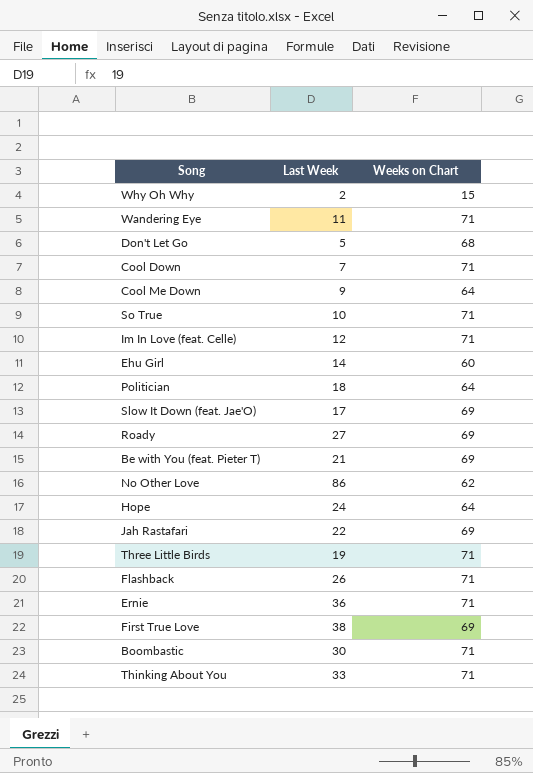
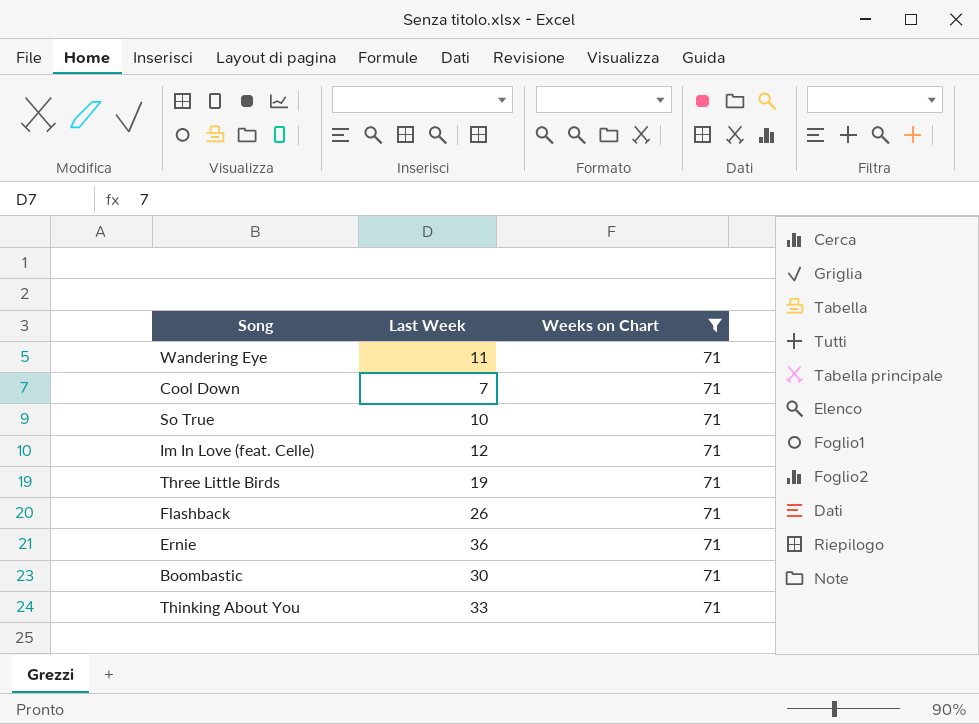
filter: none -> Weeks on Chart = 71

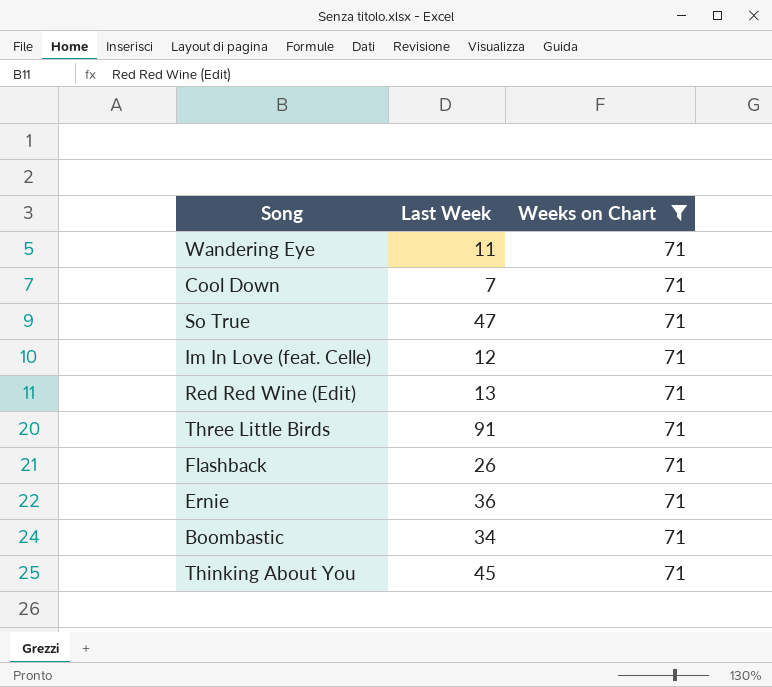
So True | Last Week: 10 -> 47
row Red Red Wine (Edit): none -> 13 | 71
Three Little Birds | Last Week: 19 -> 91
Boombastic | Last Week: 30 -> 34
Thinking About You | Last Week: 33 -> 45

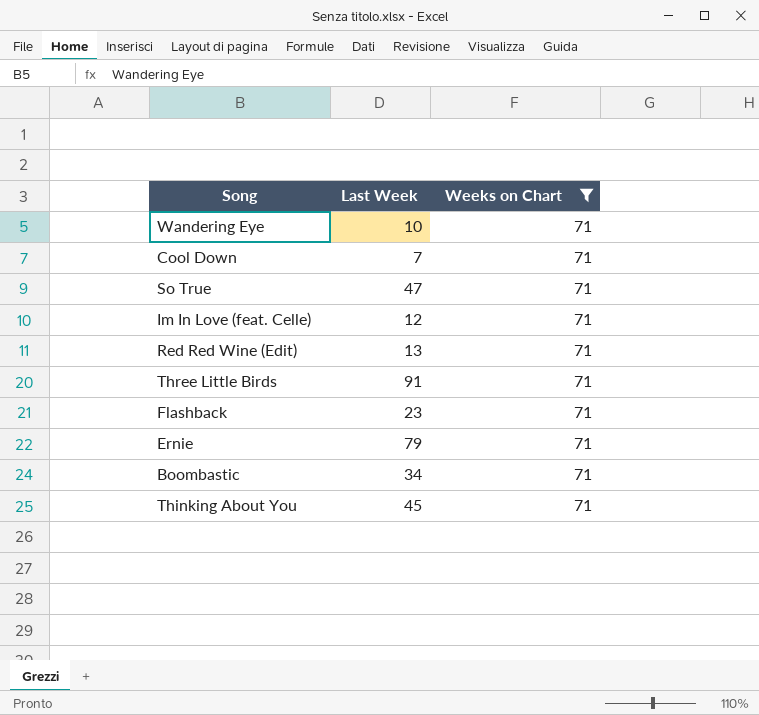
Wandering Eye | Last Week: 11 -> 10
Flashback | Last Week: 26 -> 23
Ernie | Last Week: 36 -> 79

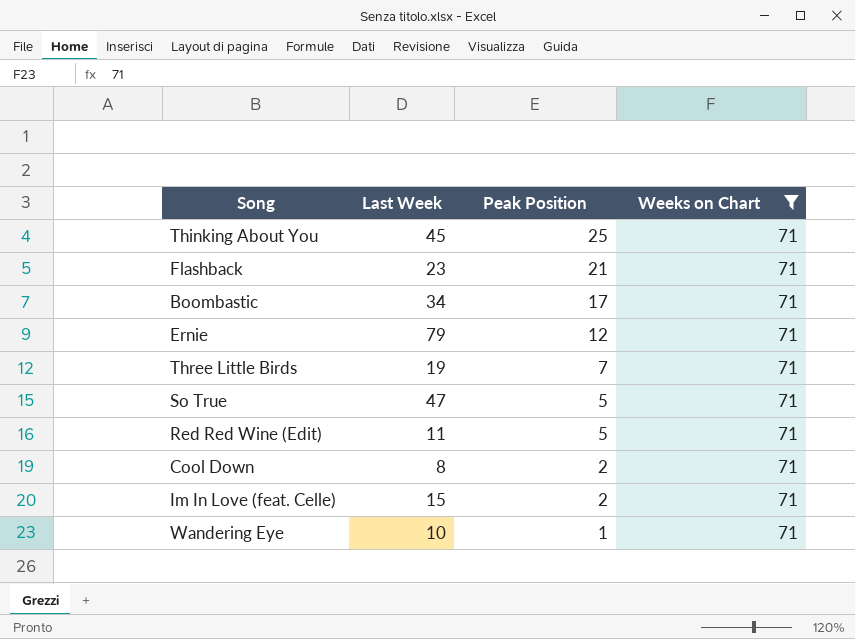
row order: none -> Peak Position descending
column Peak Position | position: none -> 3
Three Little Birds | Last Week: 91 -> 19
Red Red Wine (Edit) | Last Week: 13 -> 11
Cool Down | Last Week: 7 -> 8
Im In Love (feat. Celle) | Last Week: 12 -> 15

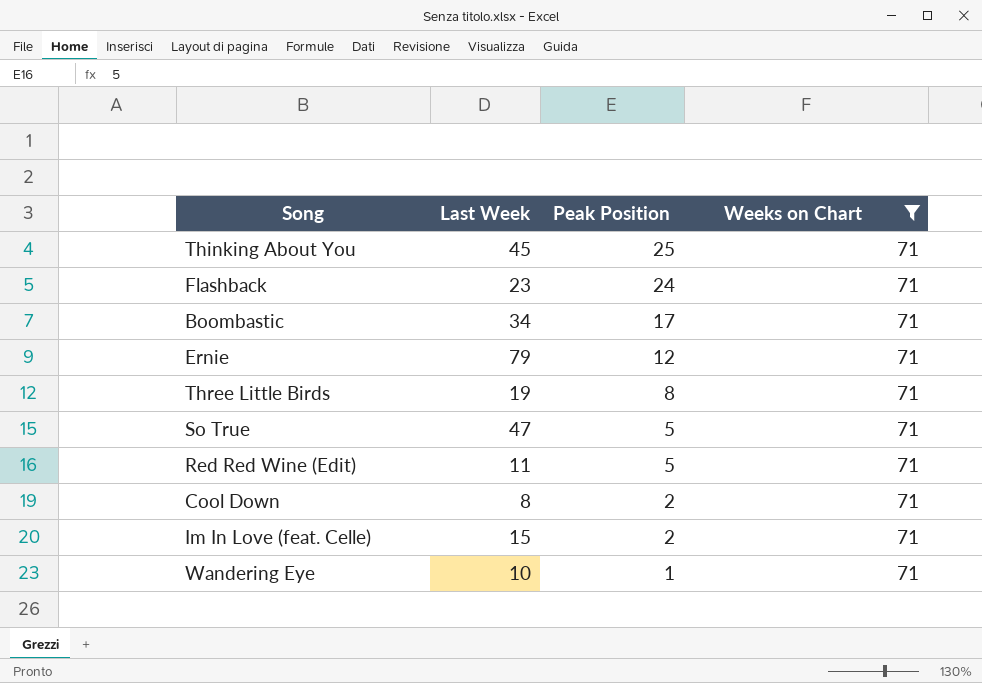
Flashback | Peak Position: 21 -> 24
Three Little Birds | Peak Position: 7 -> 8

